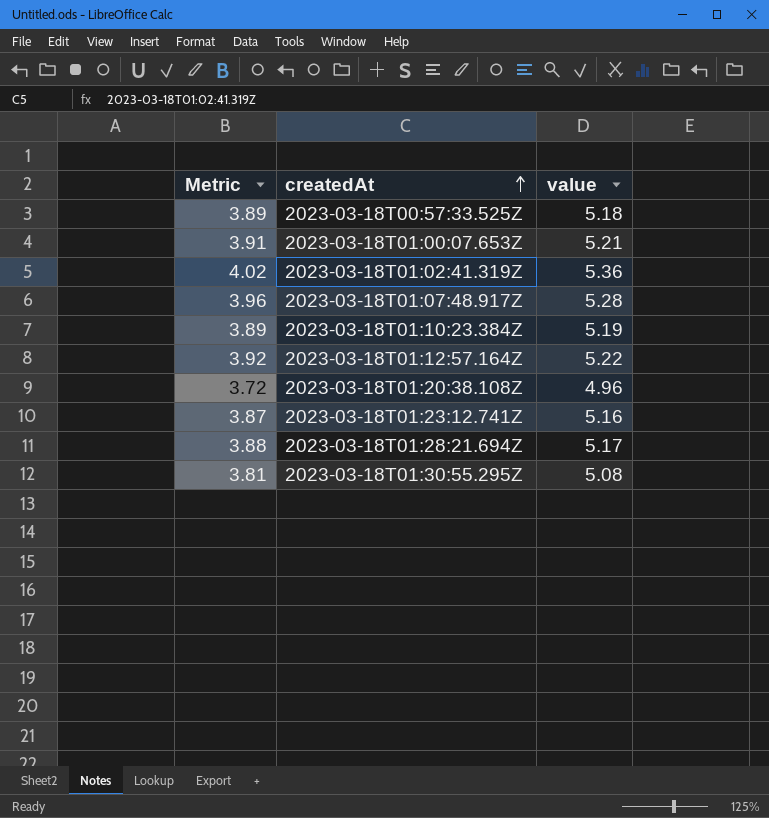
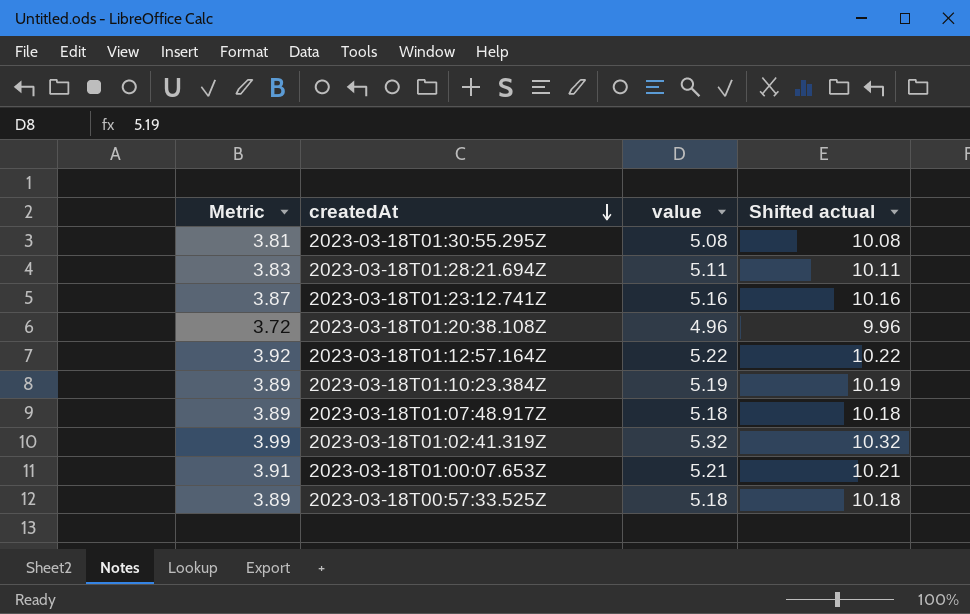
row order: createdAt ascending -> createdAt descending
column Shifted actual | formula: none -> [value] + 5
2023-03-18T01:28:21.694Z | Metric: 3.88 -> 3.83
2023-03-18T01:28:21.694Z | value: 5.17 -> 5.11
2023-03-18T01:07:48.917Z | Metric: 3.96 -> 3.89
2023-03-18T01:07:48.917Z | value: 5.28 -> 5.18
2023-03-18T01:02:41.319Z | Metric: 4.02 -> 3.99
2023-03-18T01:02:41.319Z | value: 5.36 -> 5.32

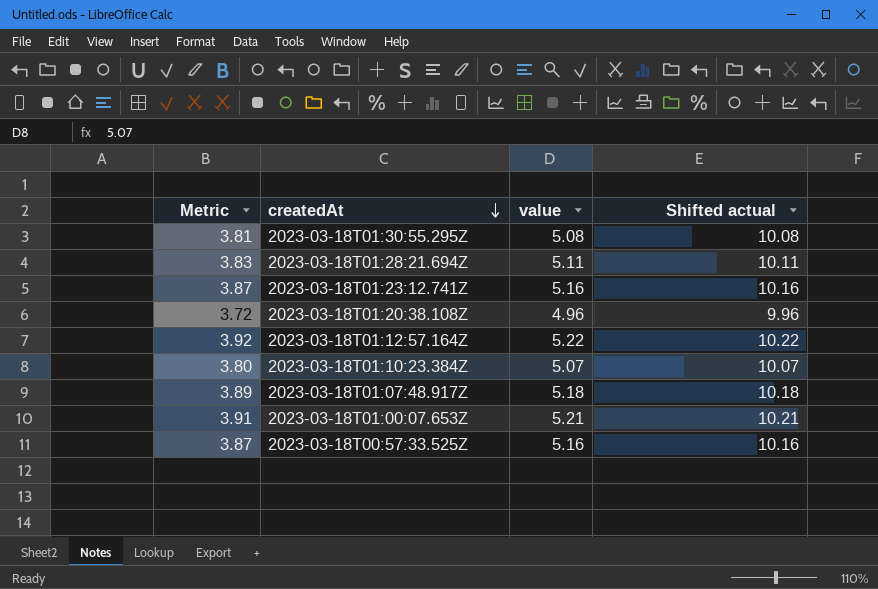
row 2023-03-18T01:02:41.319Z: 3.99 | 5.32 | 10.32 -> none
2023-03-18T01:10:23.384Z | Metric: 3.89 -> 3.80
2023-03-18T01:10:23.384Z | value: 5.19 -> 5.07
2023-03-18T01:10:23.384Z | Shifted actual: 10.19 -> 10.07
2023-03-18T00:57:33.525Z | Metric: 3.89 -> 3.87
2023-03-18T00:57:33.525Z | value: 5.18 -> 5.16
2023-03-18T00:57:33.525Z | Shifted actual: 10.18 -> 10.16

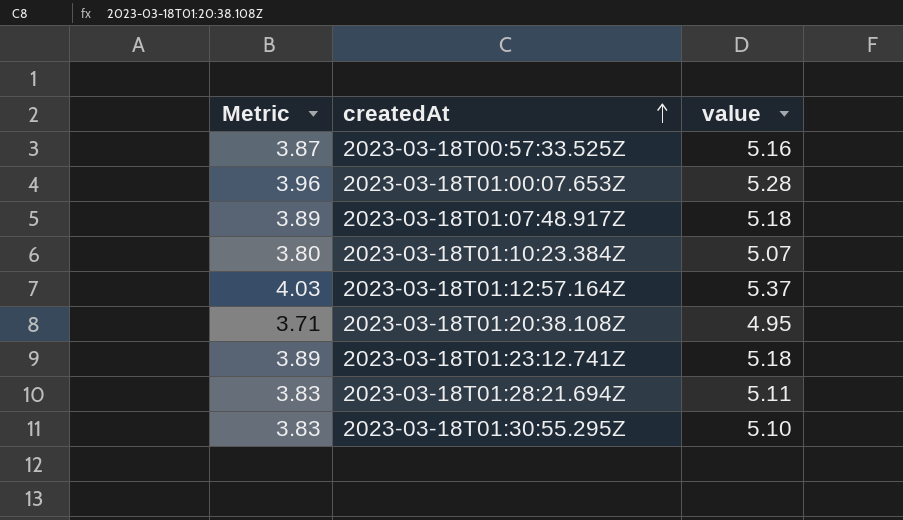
row order: createdAt descending -> createdAt ascending
column Shifted actual | formula: [value] + 5 -> none
2023-03-18T01:00:07.653Z | Metric: 3.91 -> 3.96
2023-03-18T01:00:07.653Z | value: 5.21 -> 5.28
2023-03-18T01:12:57.164Z | Metric: 3.92 -> 4.03
2023-03-18T01:12:57.164Z | value: 5.22 -> 5.37
2023-03-18T01:20:38.108Z | Metric: 3.72 -> 3.71
2023-03-18T01:20:38.108Z | value: 4.96 -> 4.95
2023-03-18T01:23:12.741Z | Metric: 3.87 -> 3.89
2023-03-18T01:23:12.741Z | value: 5.16 -> 5.18
2023-03-18T01:30:55.295Z | Metric: 3.81 -> 3.83
2023-03-18T01:30:55.295Z | value: 5.08 -> 5.10

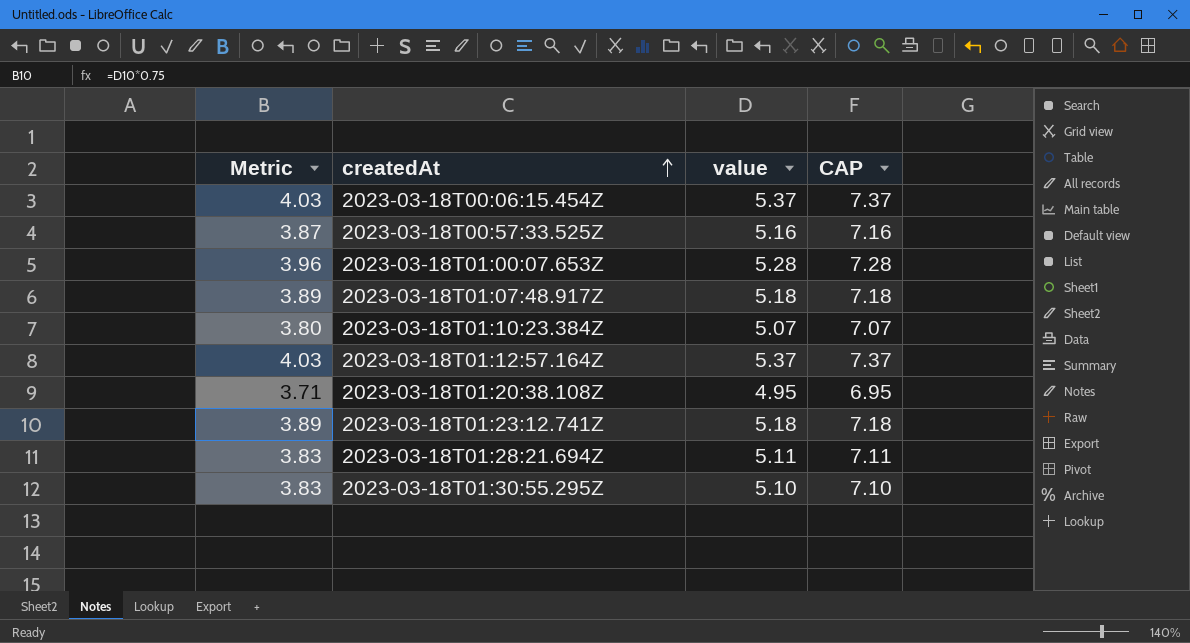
column CAP | formula: none -> [value] + 2
row 2023-03-18T00:06:15.454Z: none -> 4.03 | 5.37 | 7.37

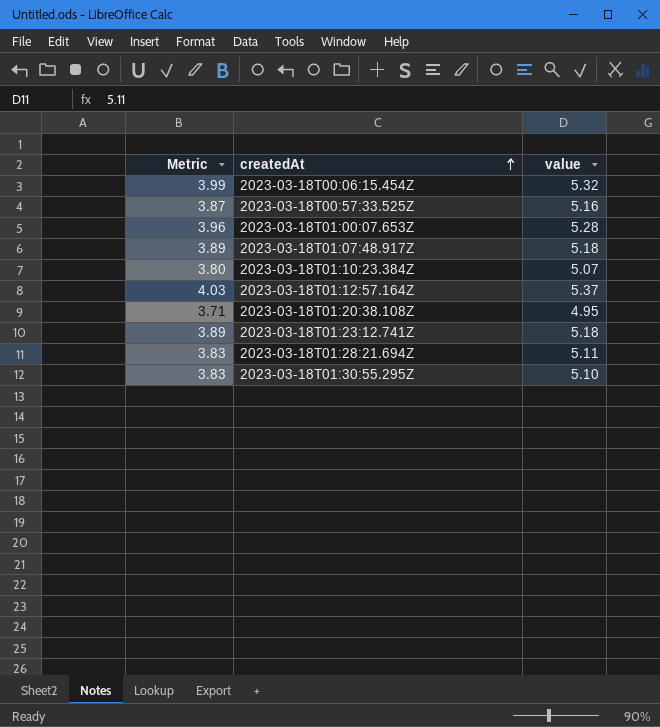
column CAP | formula: [value] + 2 -> none
2023-03-18T00:06:15.454Z | Metric: 4.03 -> 3.99
2023-03-18T00:06:15.454Z | value: 5.37 -> 5.32

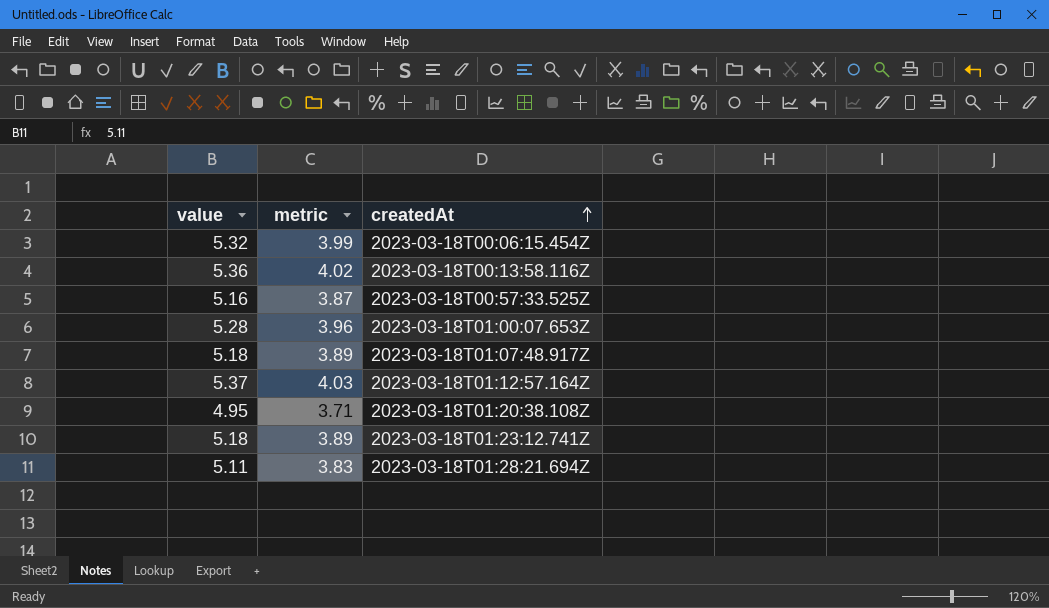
column value | position: 3 -> 1
column name: Metric -> metric
row 2023-03-18T01:10:23.384Z: 3.80 | 5.07 -> none
row 2023-03-18T01:30:55.295Z: 3.83 | 5.10 -> none
row 2023-03-18T00:13:58.116Z: none -> 5.36 | 4.02

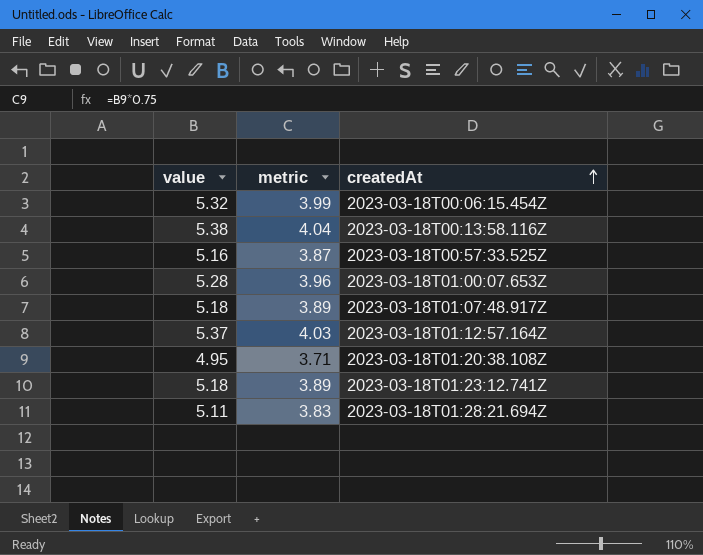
2023-03-18T00:13:58.116Z | value: 5.36 -> 5.38
2023-03-18T00:13:58.116Z | metric: 4.02 -> 4.04

